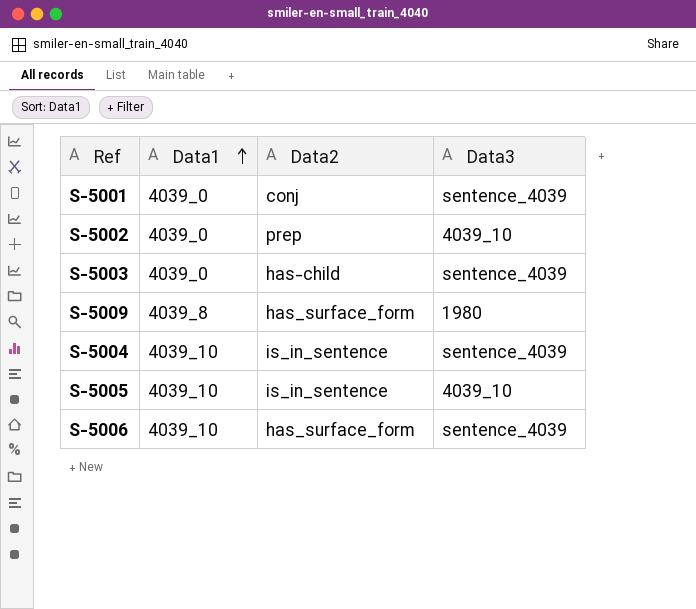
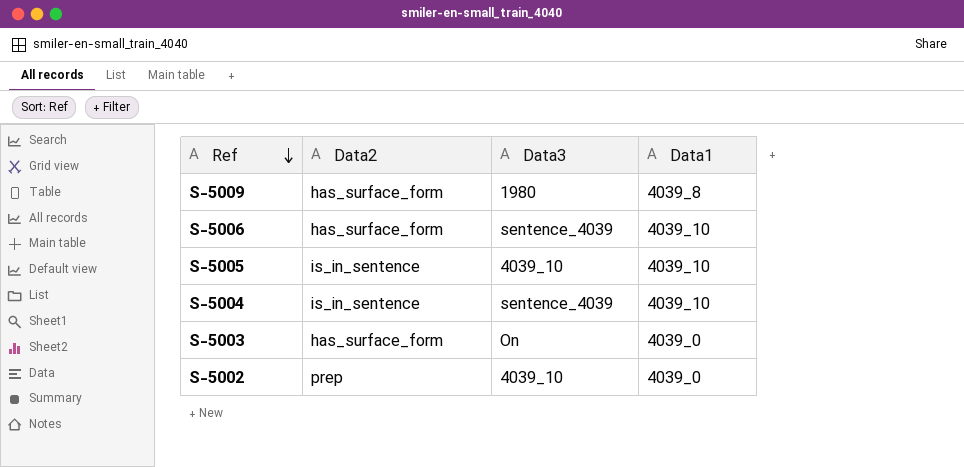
row order: Data1 ascending -> Ref descending
column Data1 | position: 2 -> 4
row S-5001: 4039_0 | conj | sentence_4039 -> none
S-5003 | Data2: has-child -> has_surface_form
S-5003 | Data3: sentence_4039 -> On

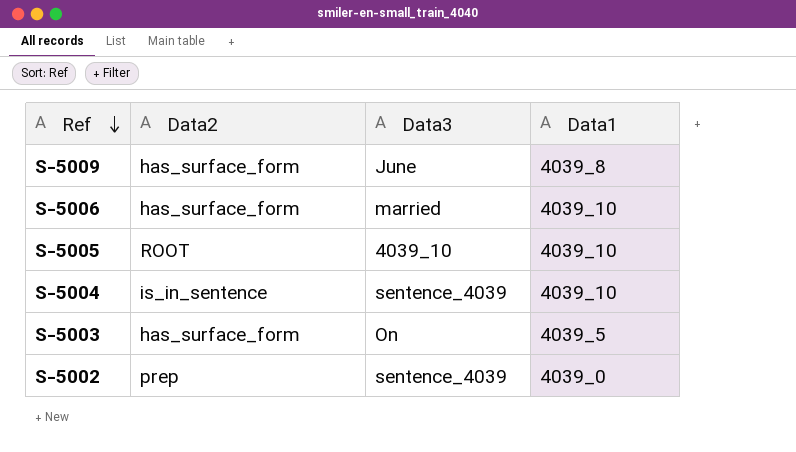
S-5009 | Data3: 1980 -> June
S-5006 | Data3: sentence_4039 -> married
S-5005 | Data2: is_in_sentence -> ROOT
S-5003 | Data1: 4039_0 -> 4039_5
S-5002 | Data3: 4039_10 -> sentence_4039

